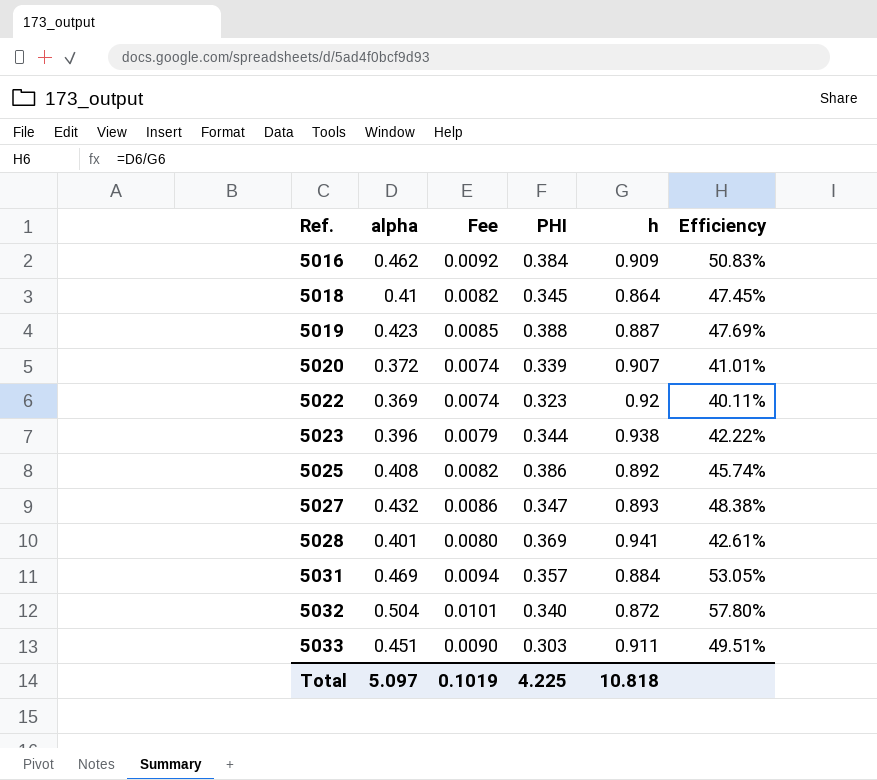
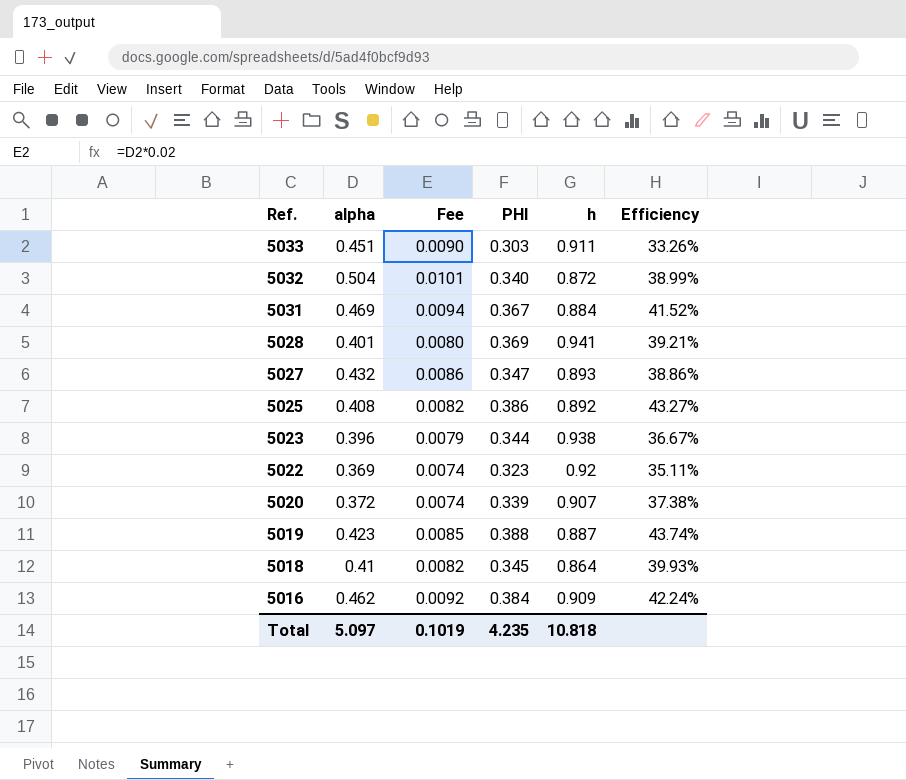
row order: Ref. ascending -> Ref. descending
column Efficiency | formula: [alpha] / [h] -> [PHI] / [h]
5031 | PHI: 0.357 -> 0.367
Total | PHI: 4.225 -> 4.235

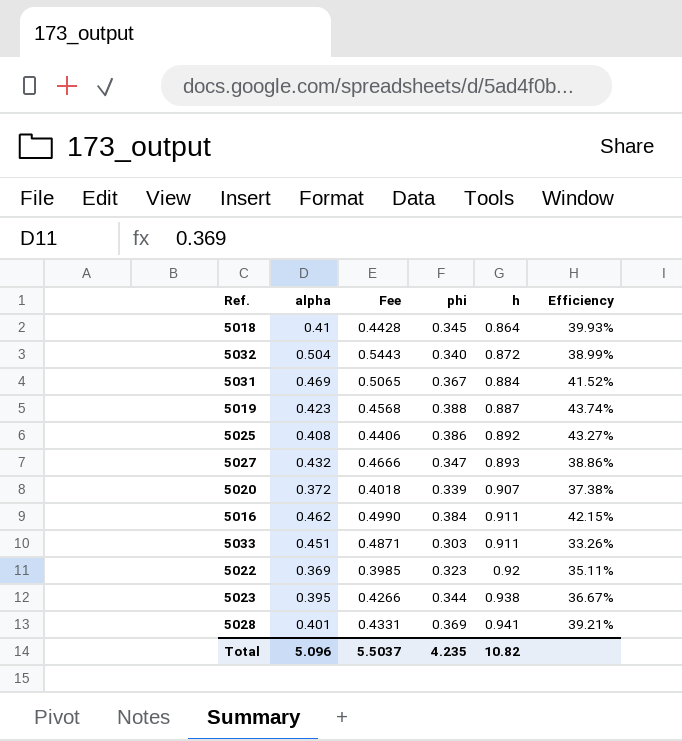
row order: Ref. descending -> h ascending
column Fee | formula: [alpha] * 0.02 -> [alpha] * 1.08
column name: PHI -> phi
5016 | h: 0.909 -> 0.911
5016 | Efficiency: 42.24% -> 42.15%
5023 | alpha: 0.396 -> 0.395
Total | alpha: 5.097 -> 5.096
Total | Fee: 0.1019 -> 5.5037
Total | h: 10.818 -> 10.82

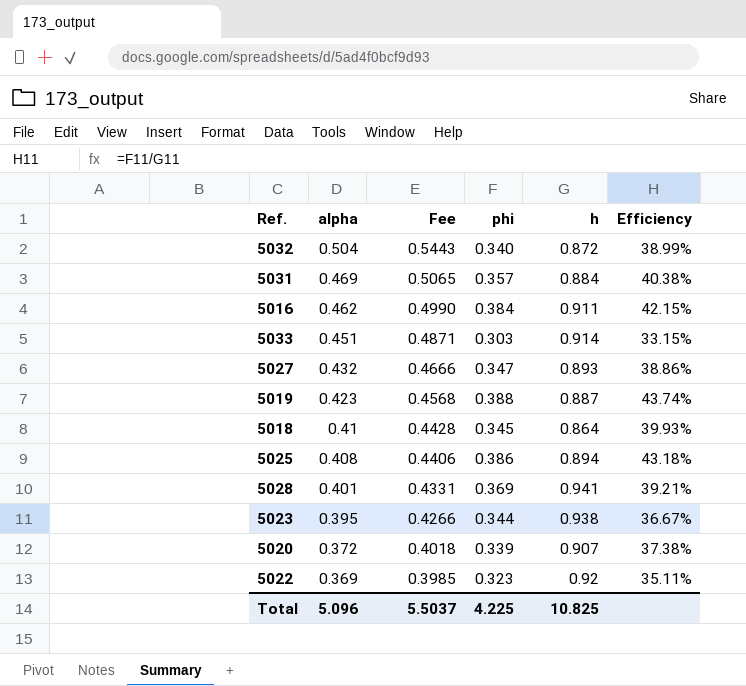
row order: h ascending -> alpha descending
5031 | phi: 0.367 -> 0.357
5031 | Efficiency: 41.52% -> 40.38%
5033 | h: 0.911 -> 0.914
5033 | Efficiency: 33.26% -> 33.15%
5025 | h: 0.892 -> 0.894
5025 | Efficiency: 43.27% -> 43.18%
Total | phi: 4.235 -> 4.225
Total | h: 10.82 -> 10.825

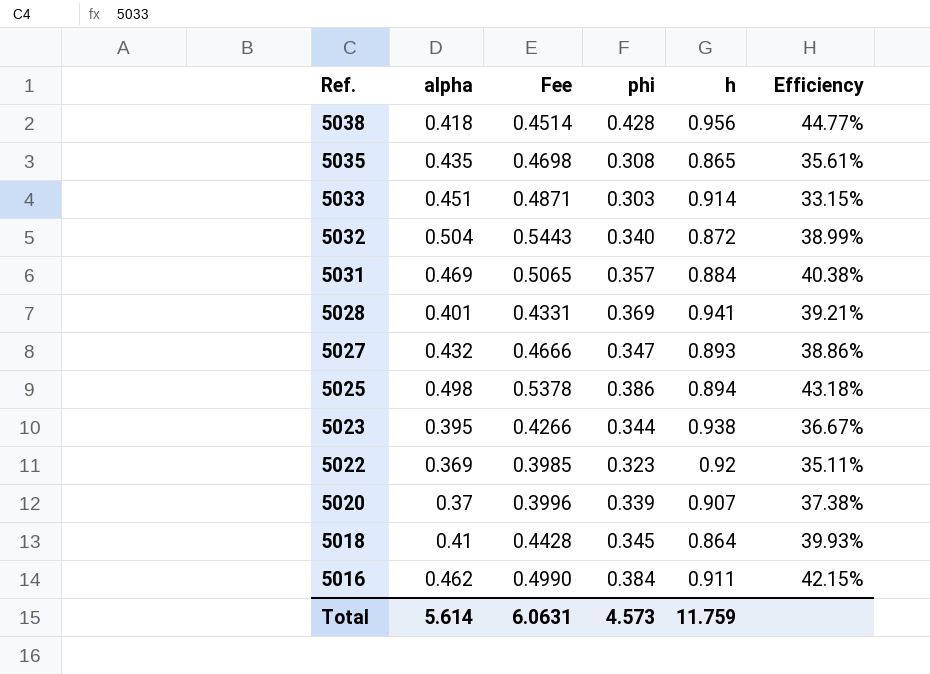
row order: alpha descending -> Ref. descending
row 5019: 0.423 | 0.4568 | 0.388 | 0.887 | 43.74% -> none
row 5038: none -> 0.418 | 0.4514 | 0.428 | 0.956 | 44.77%
row 5035: none -> 0.435 | 0.4698 | 0.308 | 0.865 | 35.61%
5025 | alpha: 0.408 -> 0.498
5025 | Fee: 0.4406 -> 0.5378
5020 | alpha: 0.372 -> 0.37
5020 | Fee: 0.4018 -> 0.3996
Total | alpha: 5.096 -> 5.614
Total | Fee: 5.5037 -> 6.0631
Total | phi: 4.225 -> 4.573
Total | h: 10.825 -> 11.759

